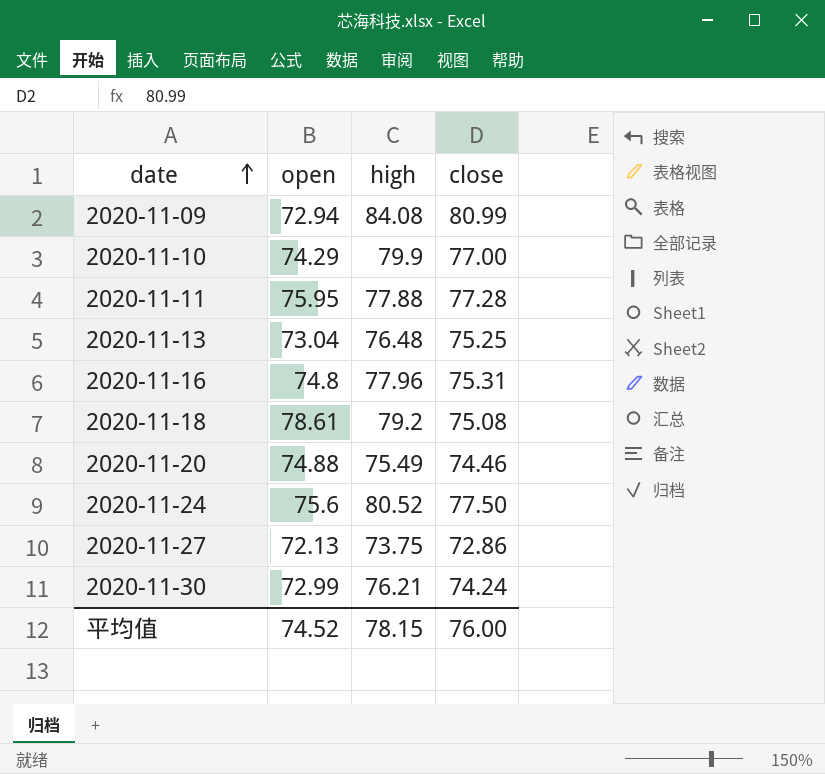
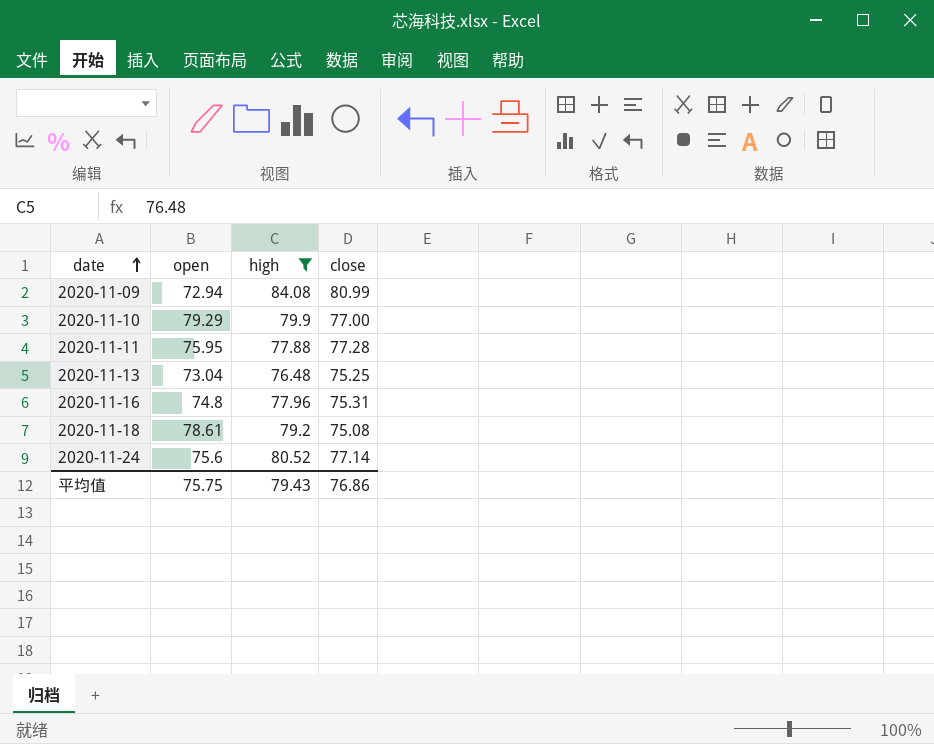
filter: none -> high >= 76.48
2020-11-10 | open: 74.29 -> 79.29
2020-11-24 | close: 77.50 -> 77.14
平均值 | open: 74.52 -> 75.75
平均值 | high: 78.15 -> 79.43
平均值 | close: 76.00 -> 76.86

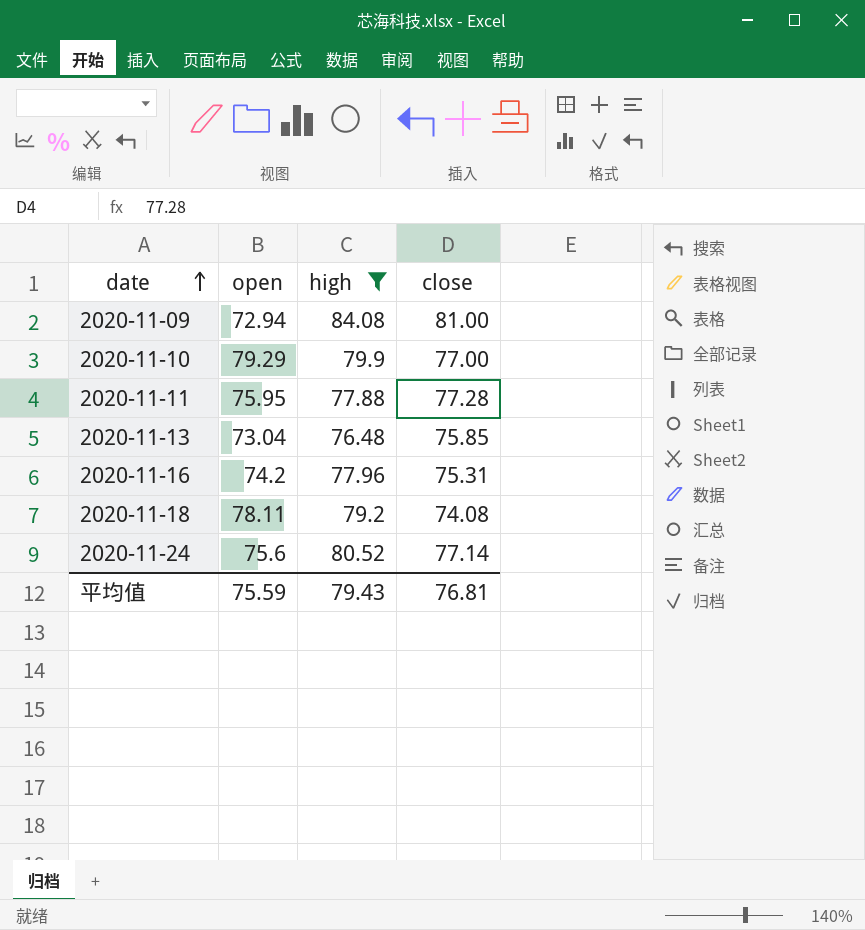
2020-11-09 | close: 80.99 -> 81.00
2020-11-13 | close: 75.25 -> 75.85
2020-11-16 | open: 74.8 -> 74.2
2020-11-18 | open: 78.61 -> 78.11
2020-11-18 | close: 75.08 -> 74.08
平均值 | open: 75.75 -> 75.59
平均值 | close: 76.86 -> 76.81

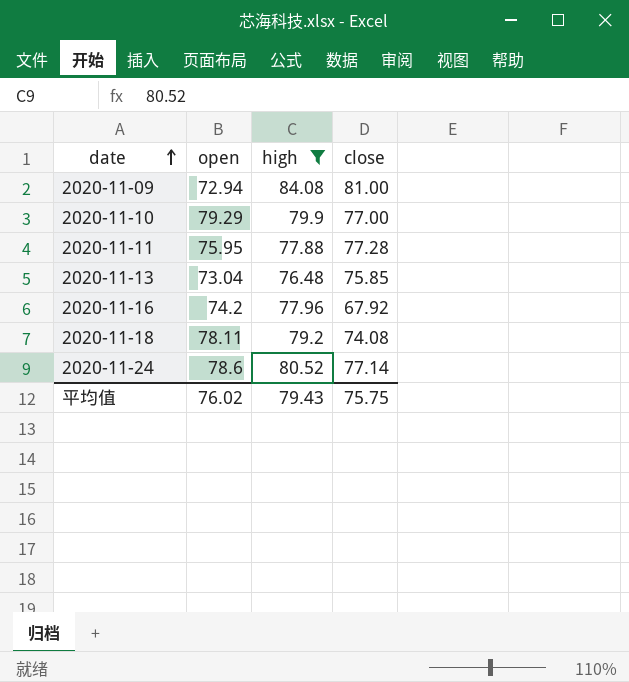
2020-11-16 | close: 75.31 -> 67.92
2020-11-24 | open: 75.6 -> 78.6
平均值 | open: 75.59 -> 76.02
平均值 | close: 76.81 -> 75.75

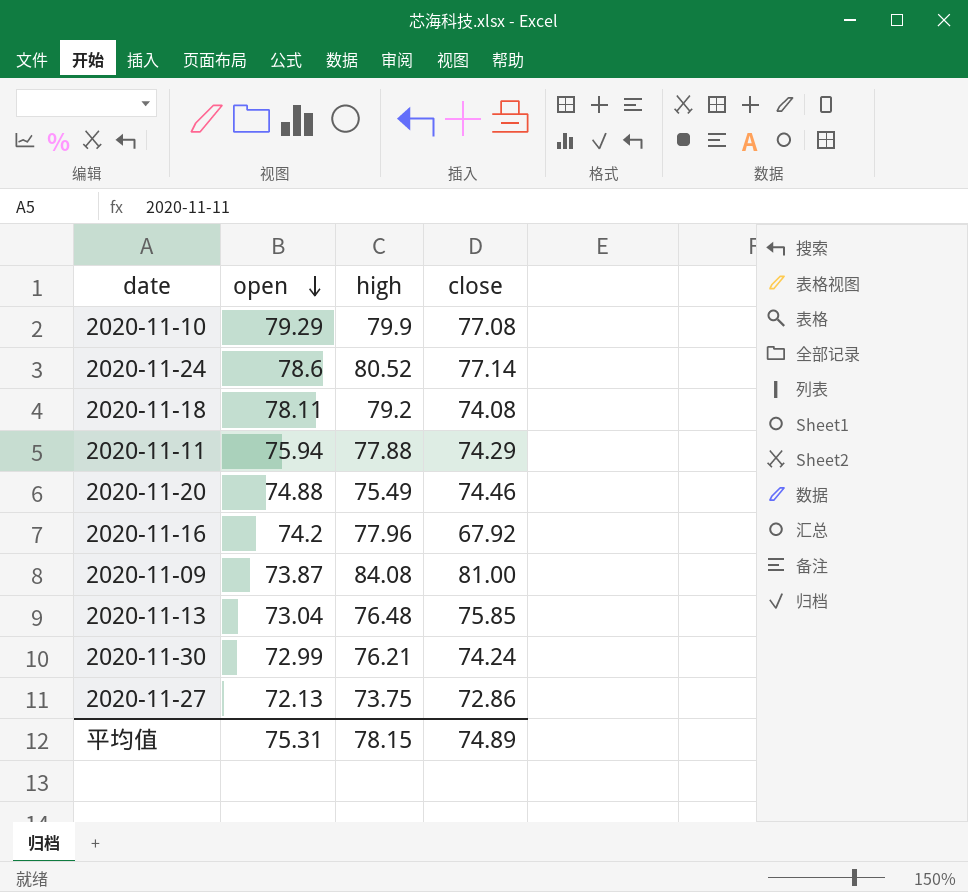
filter: high >= 76.48 -> none
row order: date ascending -> open descending
2020-11-10 | close: 77.00 -> 77.08
2020-11-11 | open: 75.95 -> 75.94
2020-11-11 | close: 77.28 -> 74.29
2020-11-09 | open: 72.94 -> 73.87
平均值 | open: 76.02 -> 75.31
平均值 | high: 79.43 -> 78.15
平均值 | close: 75.75 -> 74.89

